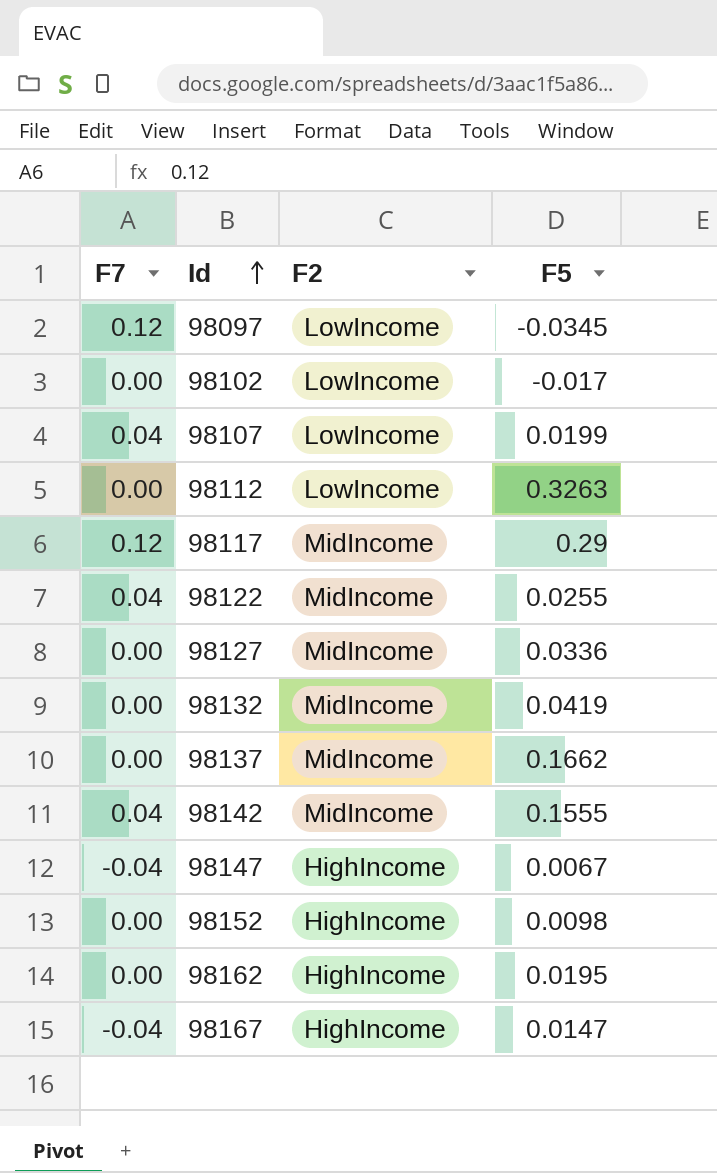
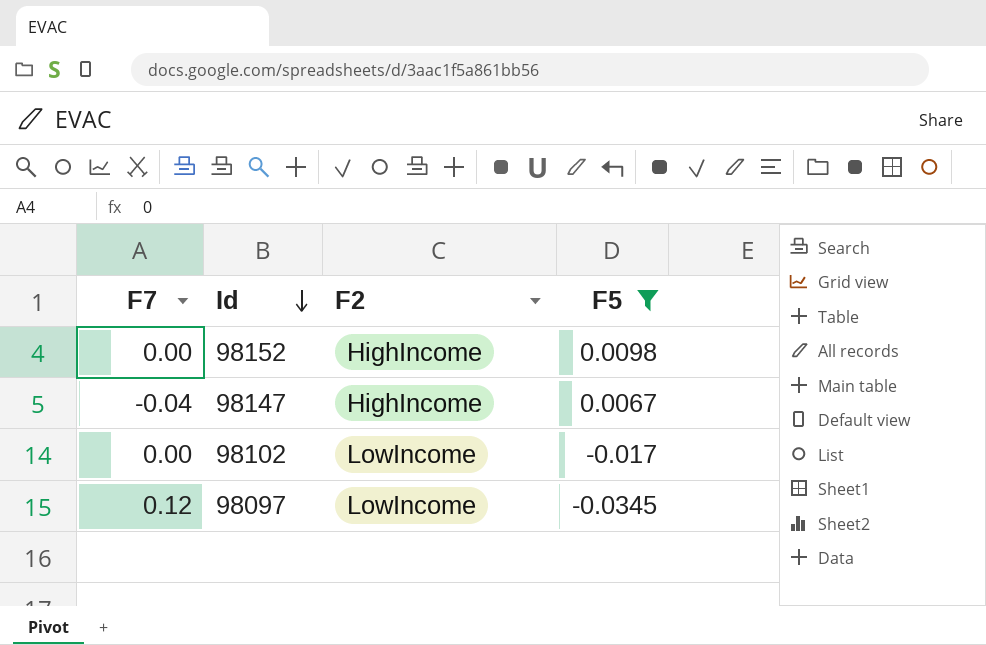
filter: none -> F5 <= 0.0098
row order: Id ascending -> Id descending

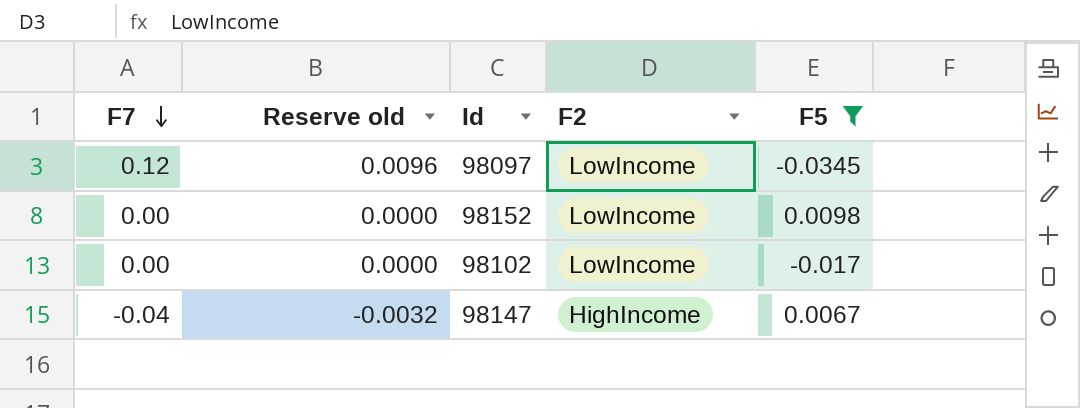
row order: Id descending -> F7 descending
column Reserve old | formula: none -> [F7] * 0.08
98152 | F2: HighIncome -> LowIncome

